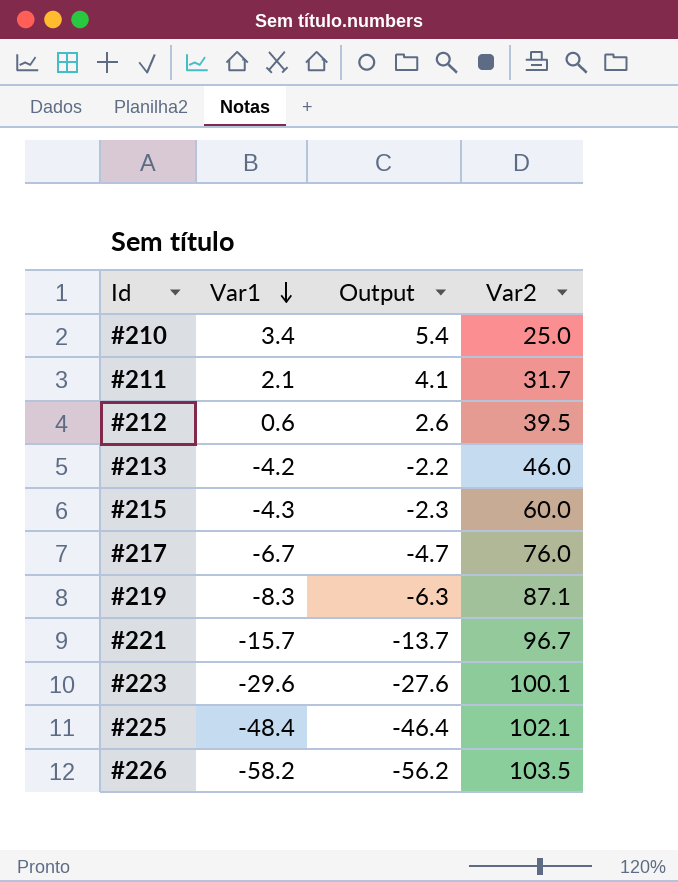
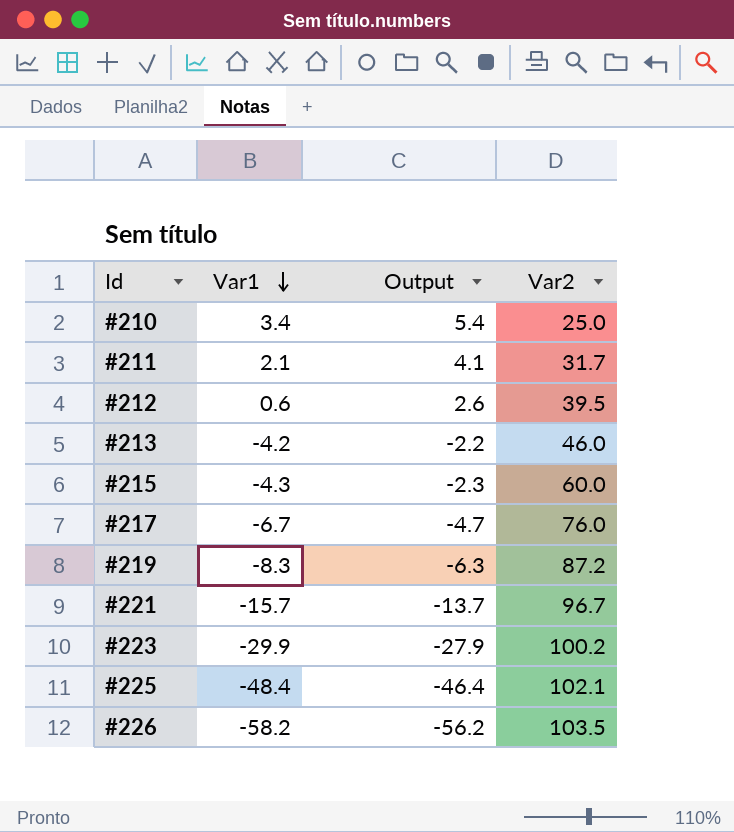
#219 | Var2: 87.1 -> 87.2
#223 | Var1: -29.6 -> -29.9
#223 | Output: -27.6 -> -27.9
#223 | Var2: 100.1 -> 100.2

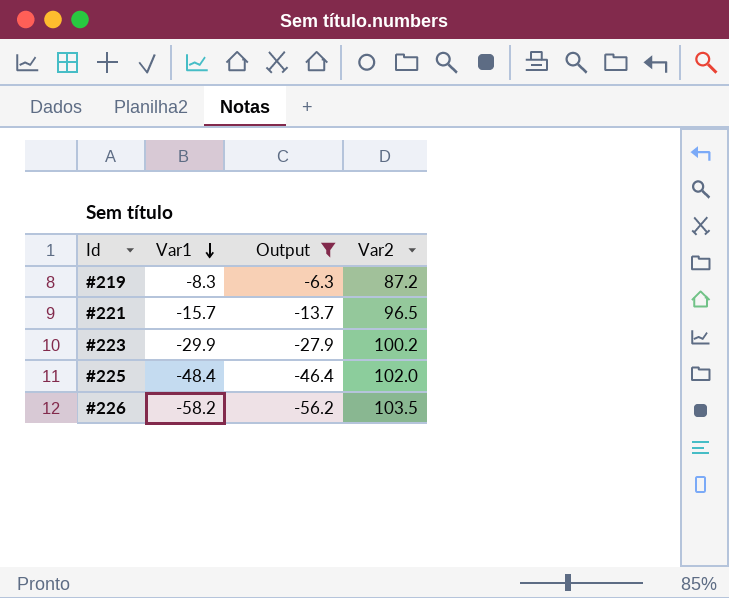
filter: none -> Output <= -6.3
#221 | Var2: 96.7 -> 96.5
#225 | Var2: 102.1 -> 102.0

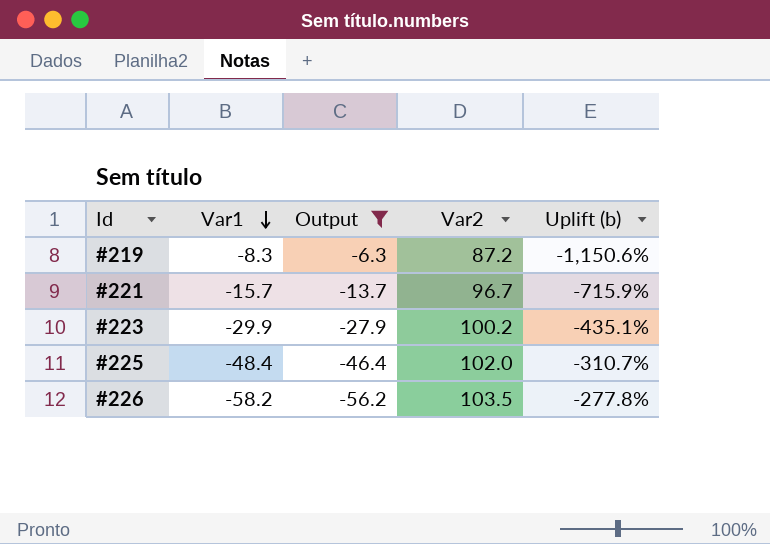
column Uplift (b) | formula: none -> ([Var2] - [Var1]) / [Var1]
#221 | Var2: 96.5 -> 96.7

